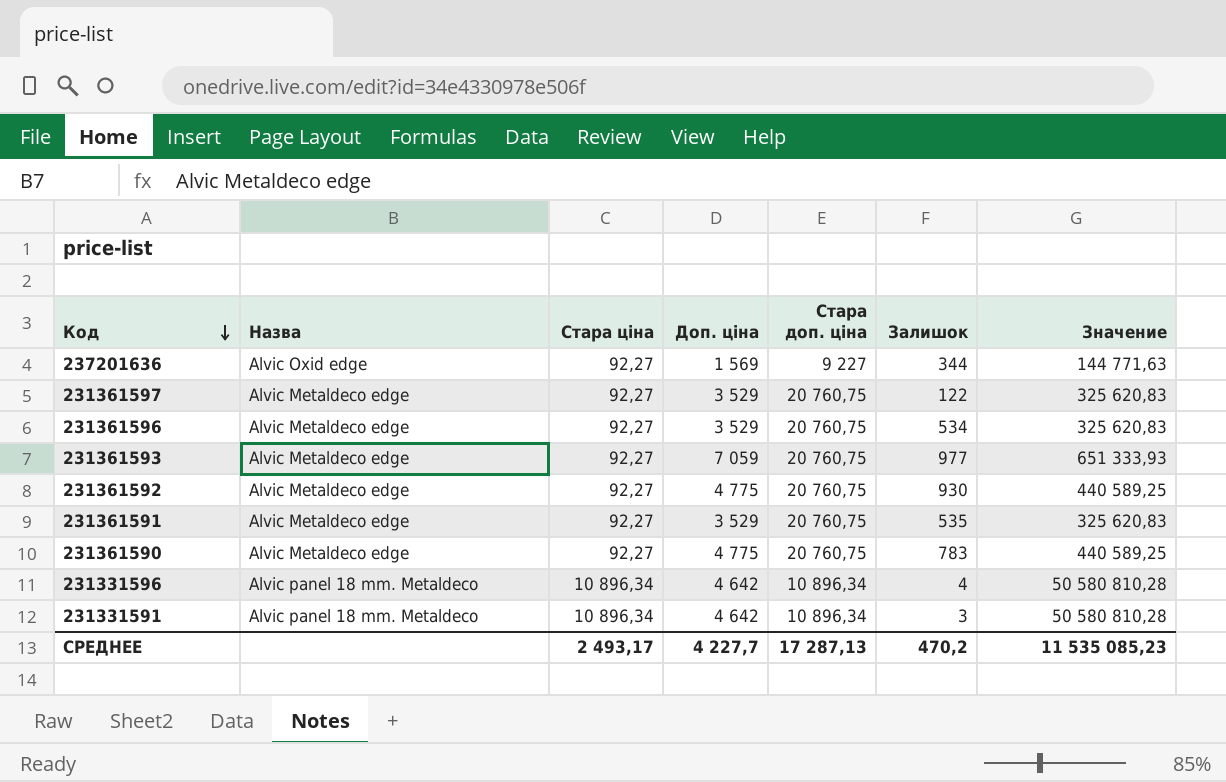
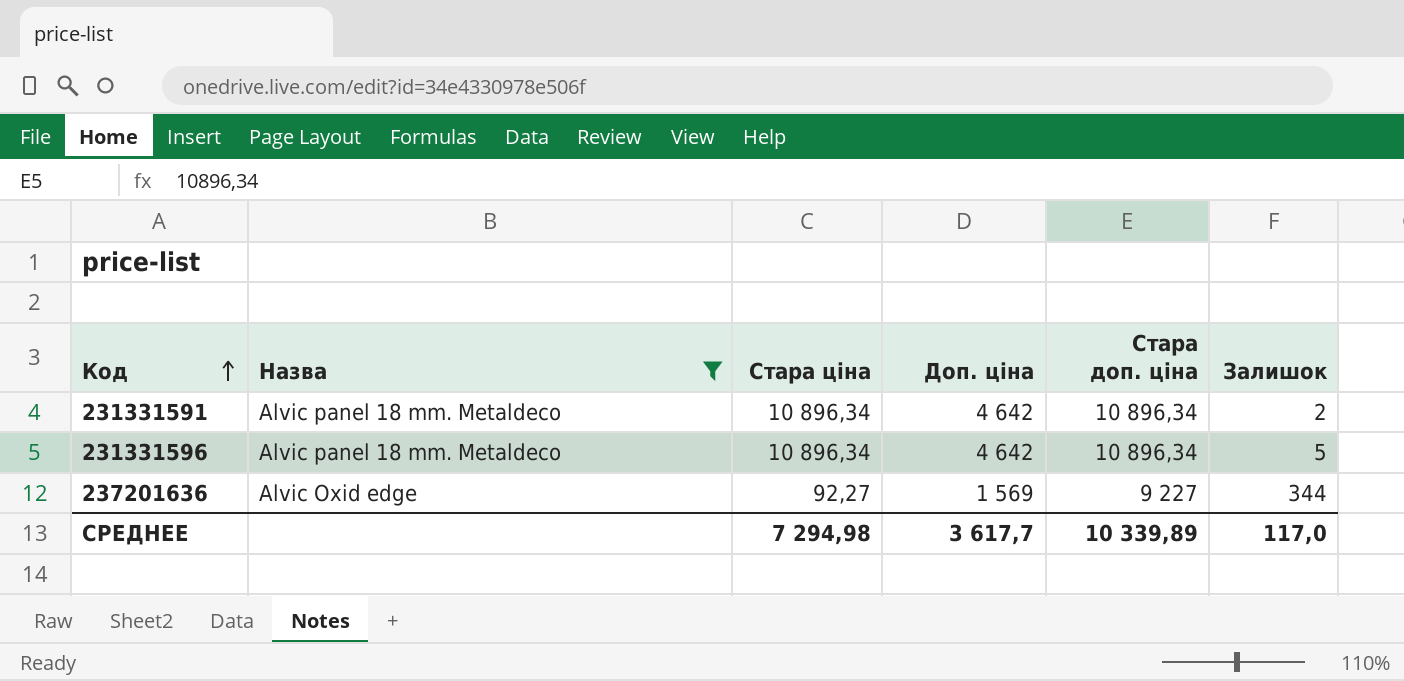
filter: none -> Назва != Alvic Metaldeco edge
row order: Код descending -> Код ascending
column Значение | formula: [Стара ціна] * [Доп. ціна] -> none
231331591 | Залишок: 3 -> 2
231331596 | Залишок: 4 -> 5
СРЕДНЕЕ | Стара ціна: 2 493,17 -> 7 294,98
СРЕДНЕЕ | Доп. ціна: 4 227,7 -> 3 617,7
СРЕДНЕЕ | Стара доп. ціна: 17 287,13 -> 10 339,89
СРЕДНЕЕ | Залишок: 470,2 -> 117,0

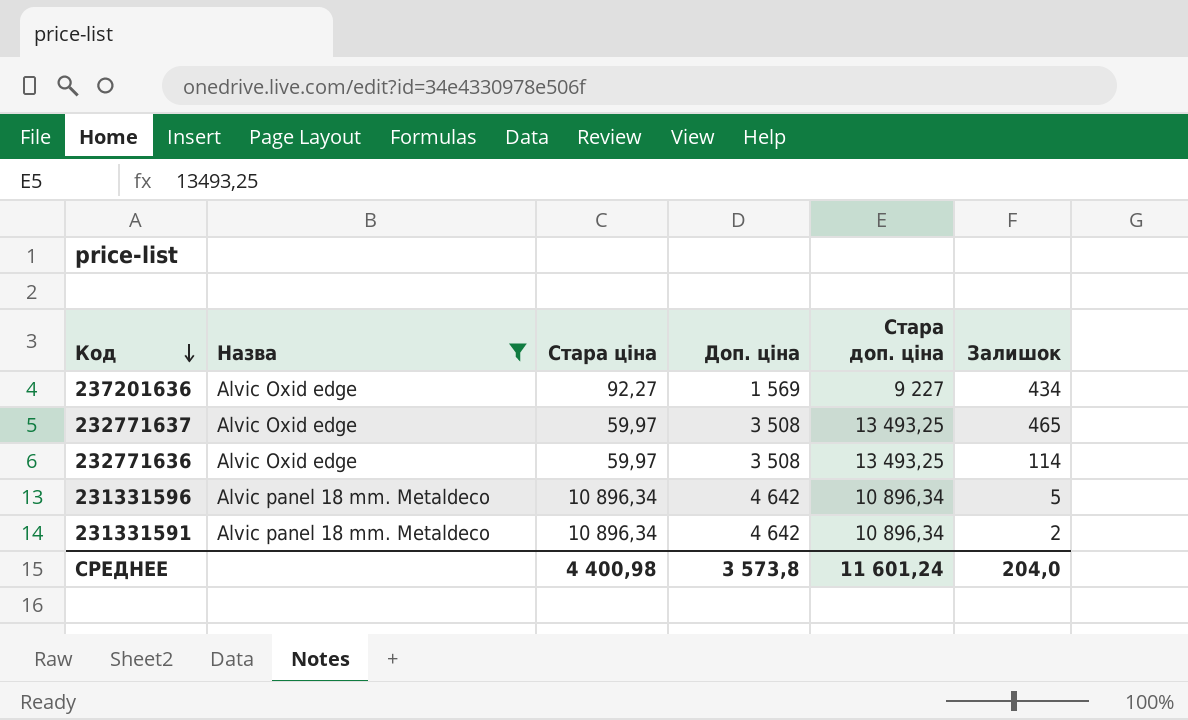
row order: Код ascending -> Код descending
237201636 | Залишок: 344 -> 434
row 232771637: none -> Alvic Oxid edge | 59,97 | 3 508 | 13 493,25 | 465
row 232771636: none -> Alvic Oxid edge | 59,97 | 3 508 | 13 493,25 | 114
СРЕДНЕЕ | Стара ціна: 7 294,98 -> 4 400,98
СРЕДНЕЕ | Доп. ціна: 3 617,7 -> 3 573,8
СРЕДНЕЕ | Стара доп. ціна: 10 339,89 -> 11 601,24
СРЕДНЕЕ | Залишок: 117,0 -> 204,0

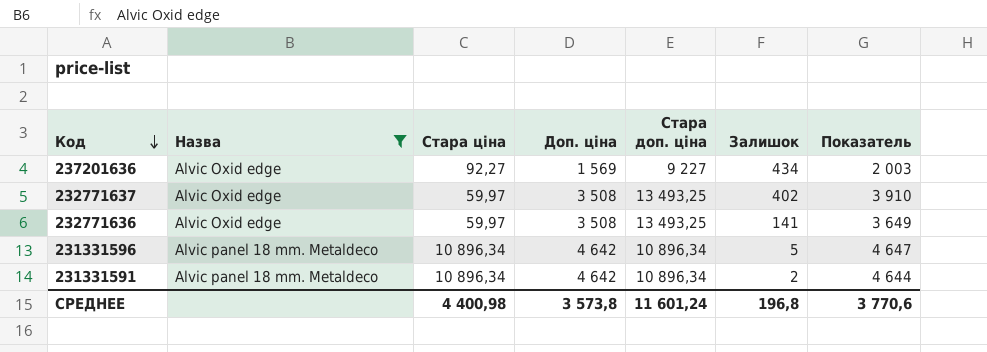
column Показатель | formula: none -> [Доп. ціна] + [Залишок]
232771637 | Залишок: 465 -> 402
232771636 | Залишок: 114 -> 141
СРЕДНЕЕ | Залишок: 204,0 -> 196,8

